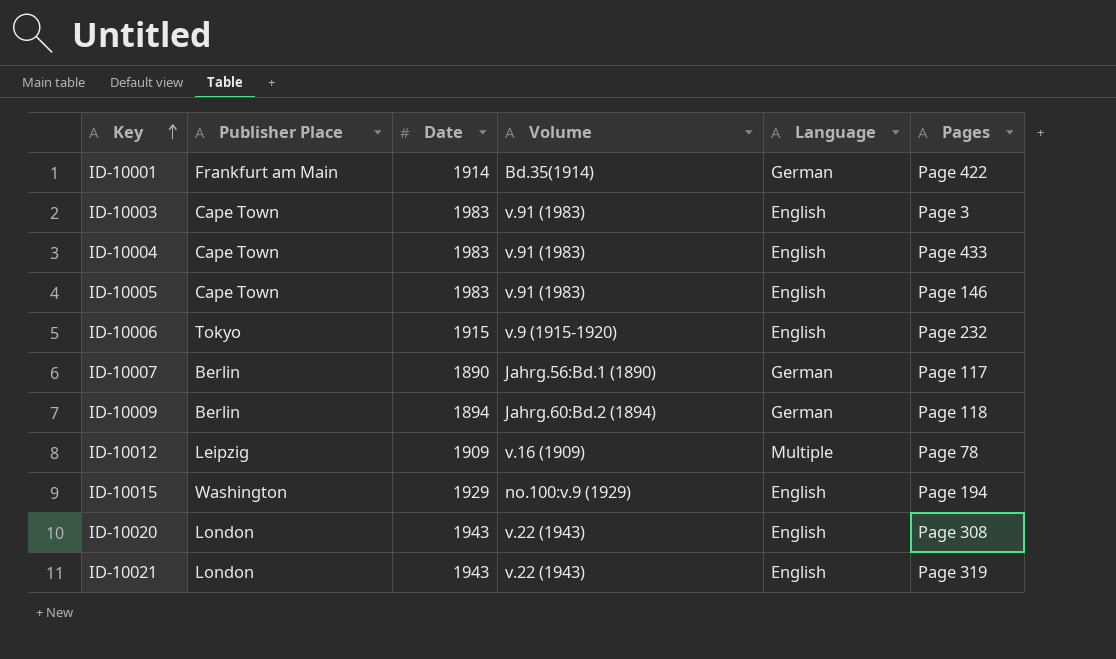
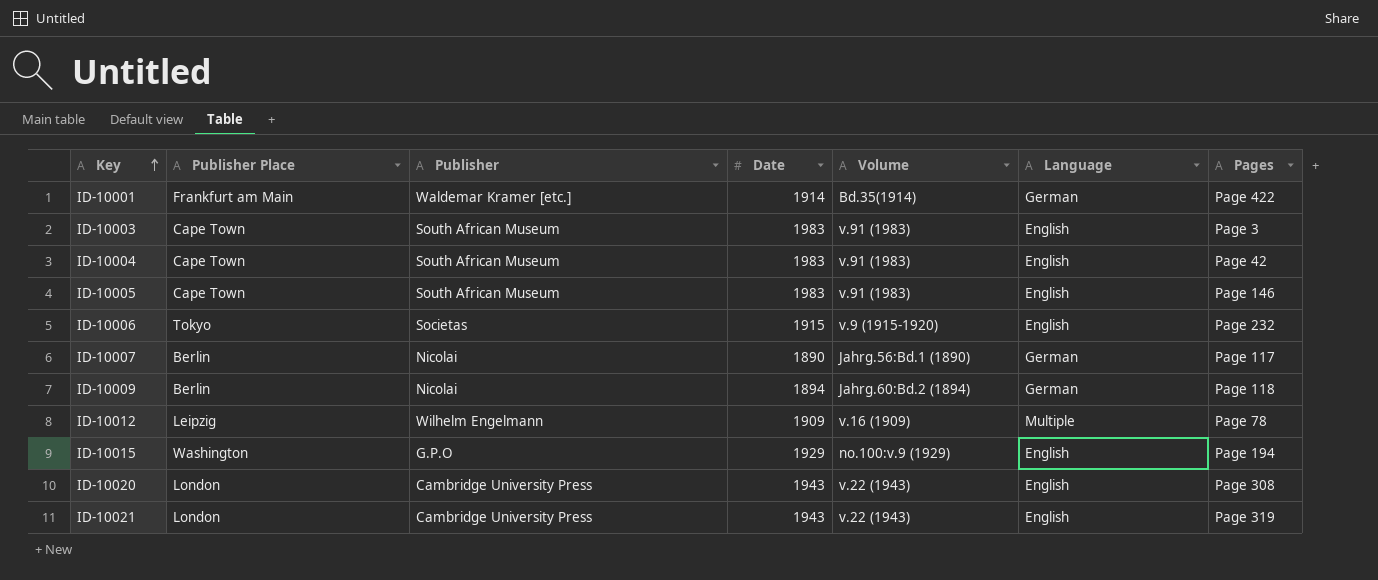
column Publisher | position: none -> 3
ID-10004 | Pages: Page 433 -> Page 42

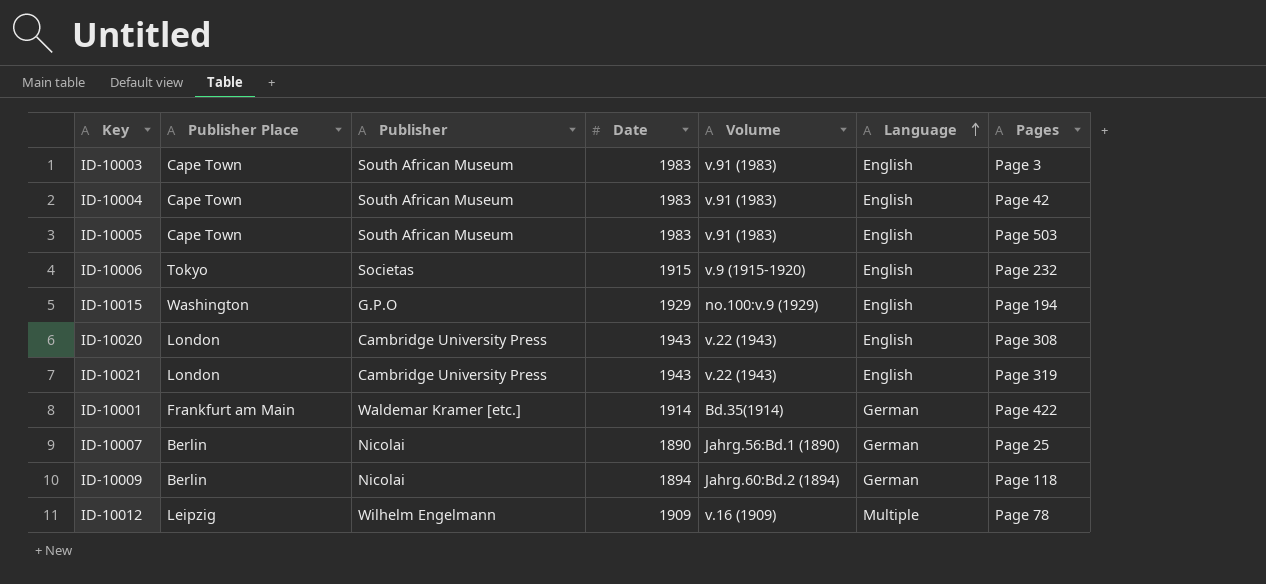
row order: Key ascending -> Language ascending
ID-10005 | Pages: Page 146 -> Page 503
ID-10007 | Pages: Page 117 -> Page 25

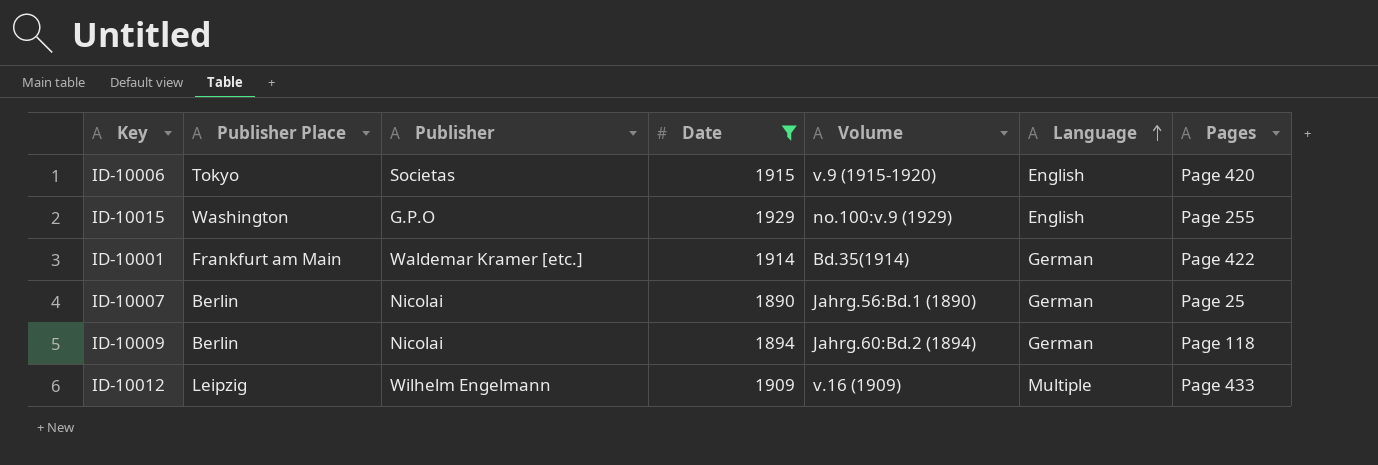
filter: none -> Date <= 1929
ID-10006 | Pages: Page 232 -> Page 420
ID-10015 | Pages: Page 194 -> Page 255
ID-10012 | Pages: Page 78 -> Page 433

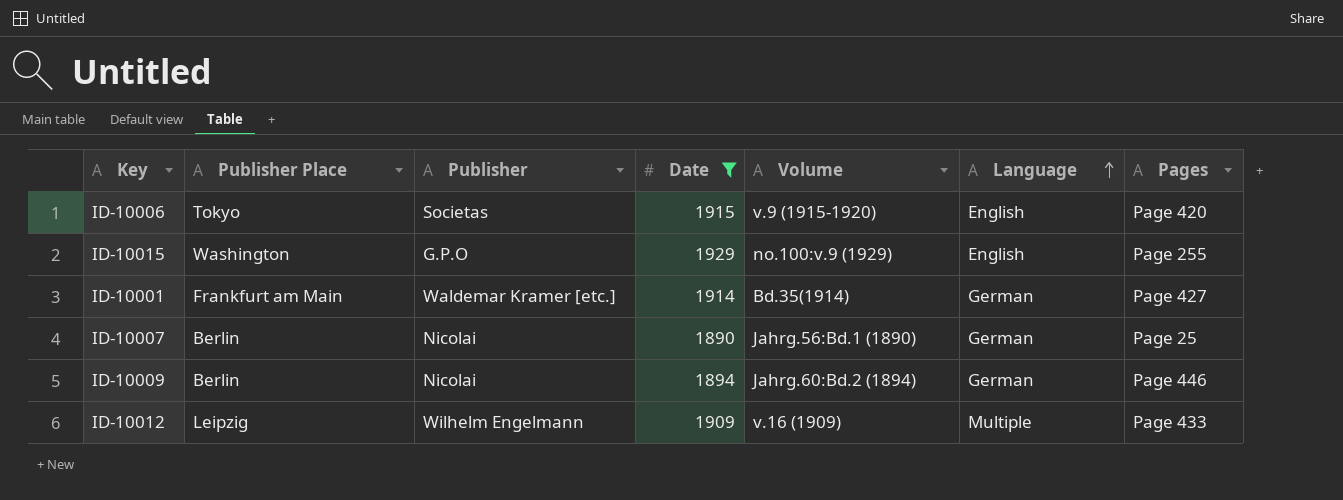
ID-10001 | Pages: Page 422 -> Page 427
ID-10009 | Pages: Page 118 -> Page 446

